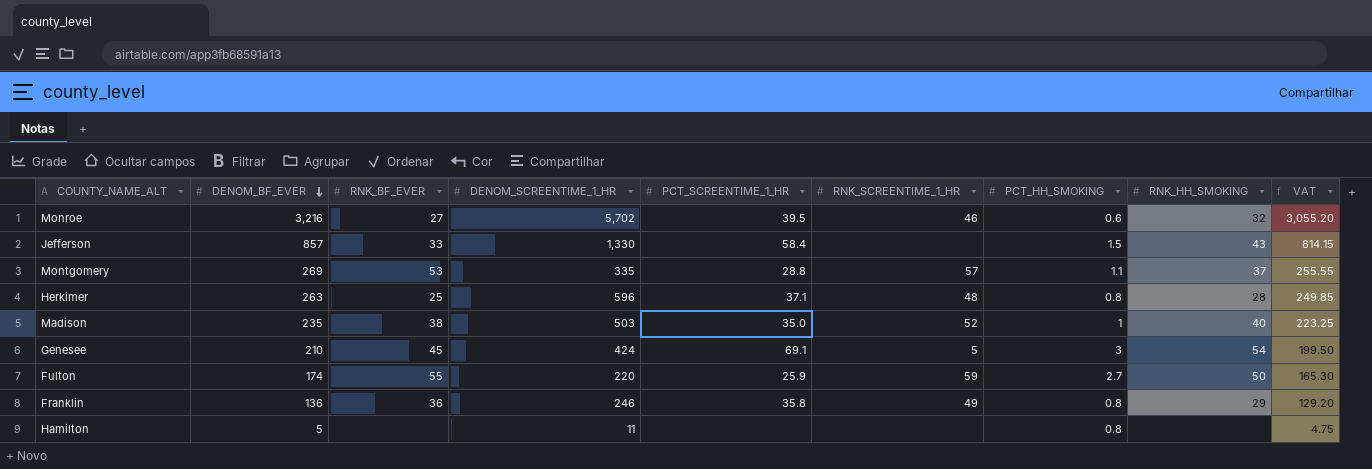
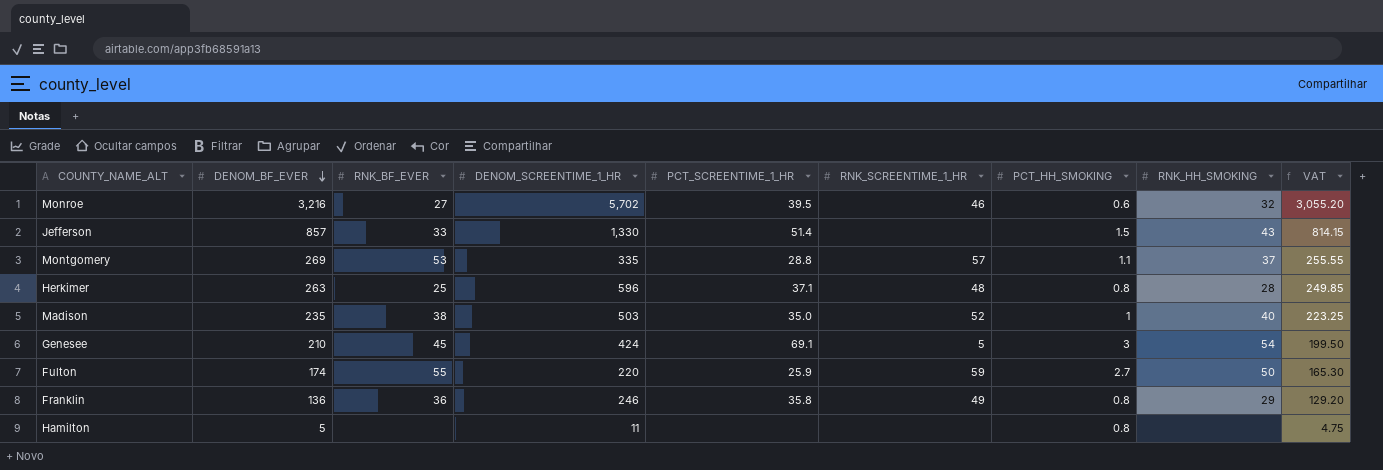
Jefferson | PCT_SCREENTIME_1_HR: 58.4 -> 51.4

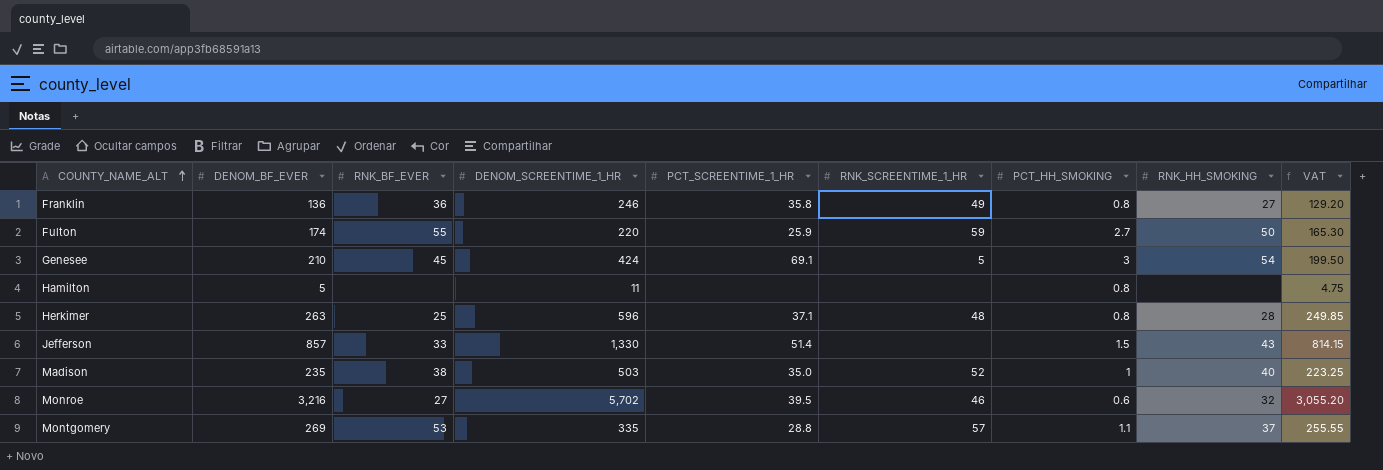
row order: DENOM_BF_EVER descending -> COUNTY_NAME_ALT ascending
Franklin | RNK_HH_SMOKING: 29 -> 27

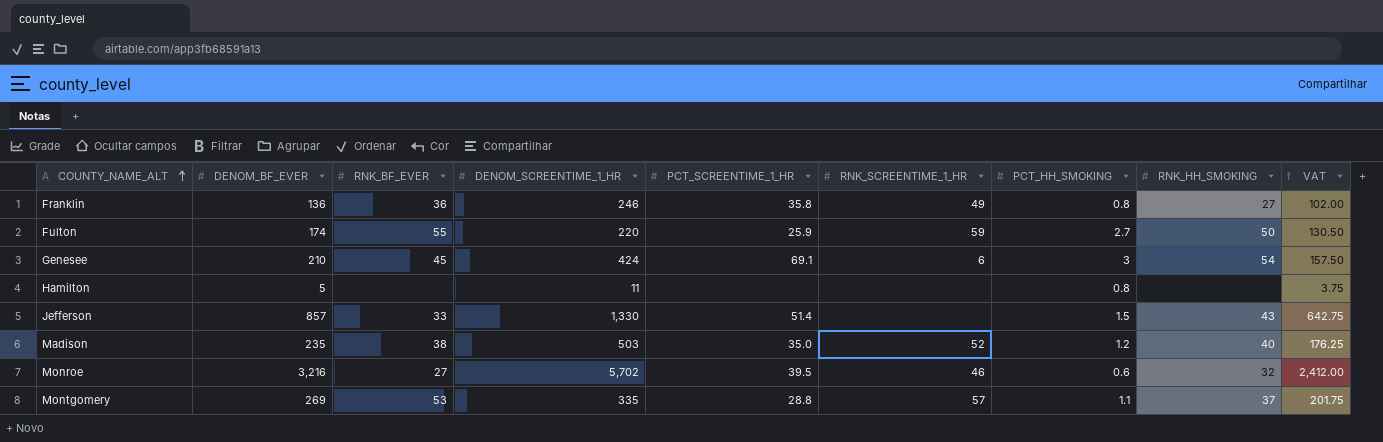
column VAT | formula: [DENOM_BF_EVER] * 0.95 -> [DENOM_BF_EVER] * 0.75
row Herkimer: 263 | 25 | 596 | 37.1 | 48 | 0.8 | 28 | 249.85 -> none
Genesee | RNK_SCREENTIME_1_HR: 5 -> 6
Madison | PCT_HH_SMOKING: 1 -> 1.2

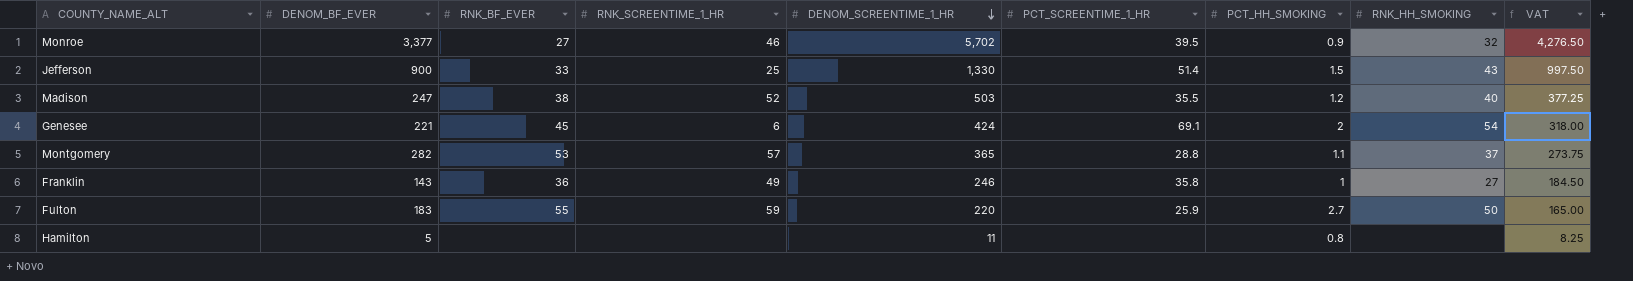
row order: COUNTY_NAME_ALT ascending -> DENOM_SCREENTIME_1_HR descending
column RNK_SCREENTIME_1_HR | position: 6 -> 4
column VAT | formula: [DENOM_BF_EVER] * 0.75 -> [DENOM_SCREENTIME_1_HR] * 0.75
Monroe | DENOM_BF_EVER: 3,216 -> 3,377
Monroe | PCT_HH_SMOKING: 0.6 -> 0.9
Jefferson | DENOM_BF_EVER: 857 -> 900
Jefferson | RNK_SCREENTIME_1_HR: none -> 25
Madison | DENOM_BF_EVER: 235 -> 247
Madison | PCT_SCREENTIME_1_HR: 35.0 -> 35.5
Genesee | DENOM_BF_EVER: 210 -> 221
Genesee | PCT_HH_SMOKING: 3 -> 2
Montgomery | DENOM_BF_EVER: 269 -> 282
Montgomery | DENOM_SCREENTIME_1_HR: 335 -> 365
Franklin | DENOM_BF_EVER: 136 -> 143
Franklin | PCT_HH_SMOKING: 0.8 -> 1
Fulton | DENOM_BF_EVER: 174 -> 183

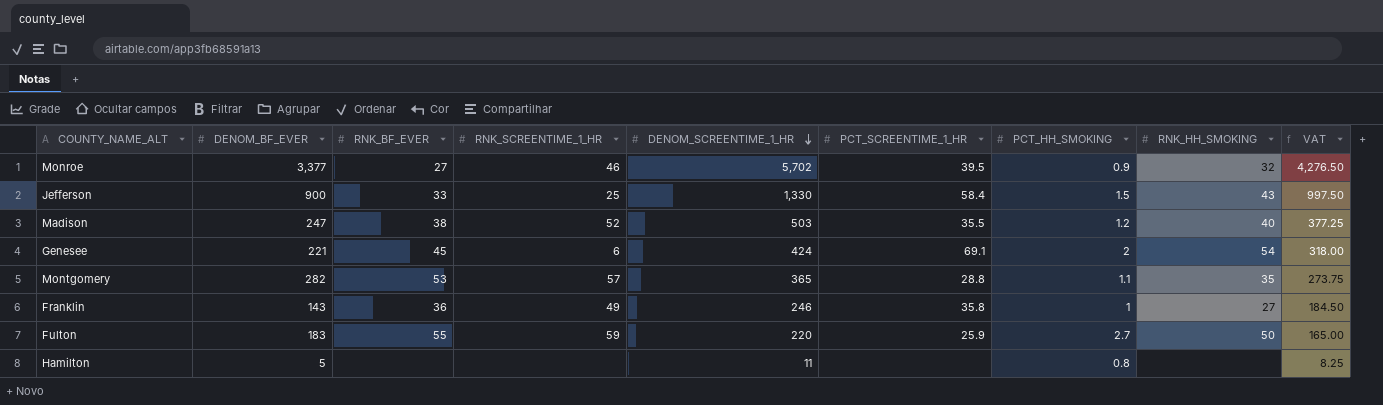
Jefferson | PCT_SCREENTIME_1_HR: 51.4 -> 58.4
Montgomery | RNK_HH_SMOKING: 37 -> 35

